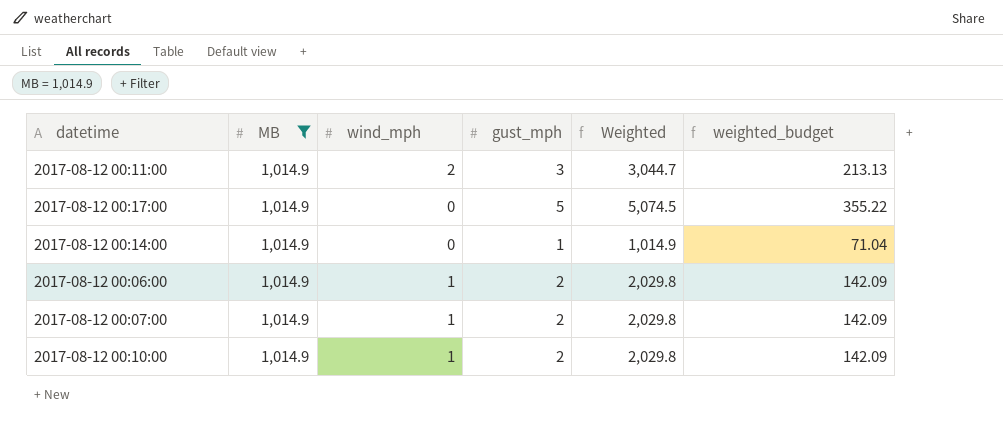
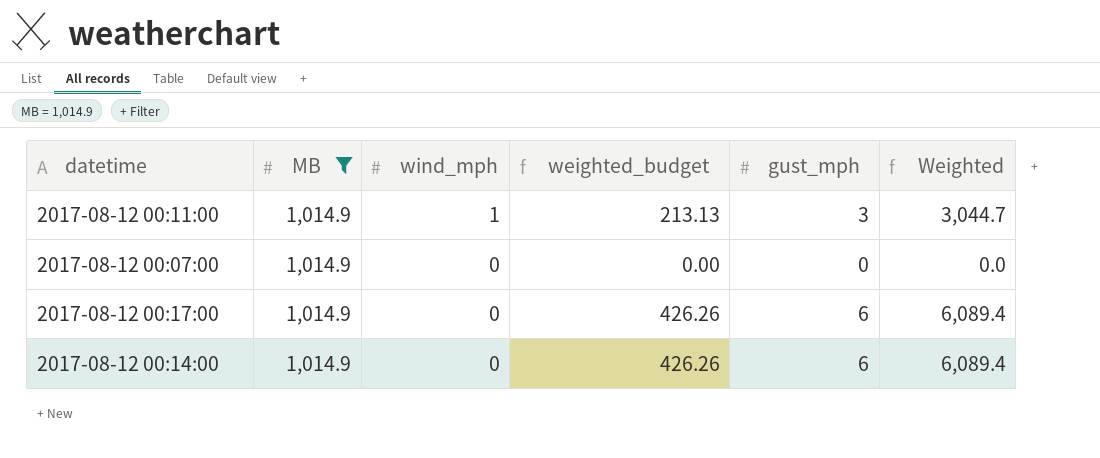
row order: none -> wind_mph descending
column weighted_budget | position: 6 -> 4
row 2017-08-12 00:06:00: 1,014.9 | 1 | 2 | 2,029.8 | 142.09 -> none
row 2017-08-12 00:10:00: 1,014.9 | 1 | 2 | 2,029.8 | 142.09 -> none
2017-08-12 00:11:00 | wind_mph: 2 -> 1
2017-08-12 00:07:00 | wind_mph: 1 -> 0
2017-08-12 00:07:00 | weighted_budget: 142.09 -> 0.00
2017-08-12 00:07:00 | gust_mph: 2 -> 0
2017-08-12 00:07:00 | Weighted: 2,029.8 -> 0.0
2017-08-12 00:17:00 | weighted_budget: 355.22 -> 426.26
2017-08-12 00:17:00 | gust_mph: 5 -> 6
2017-08-12 00:17:00 | Weighted: 5,074.5 -> 6,089.4
2017-08-12 00:14:00 | weighted_budget: 71.04 -> 426.26
2017-08-12 00:14:00 | gust_mph: 1 -> 6
2017-08-12 00:14:00 | Weighted: 1,014.9 -> 6,089.4

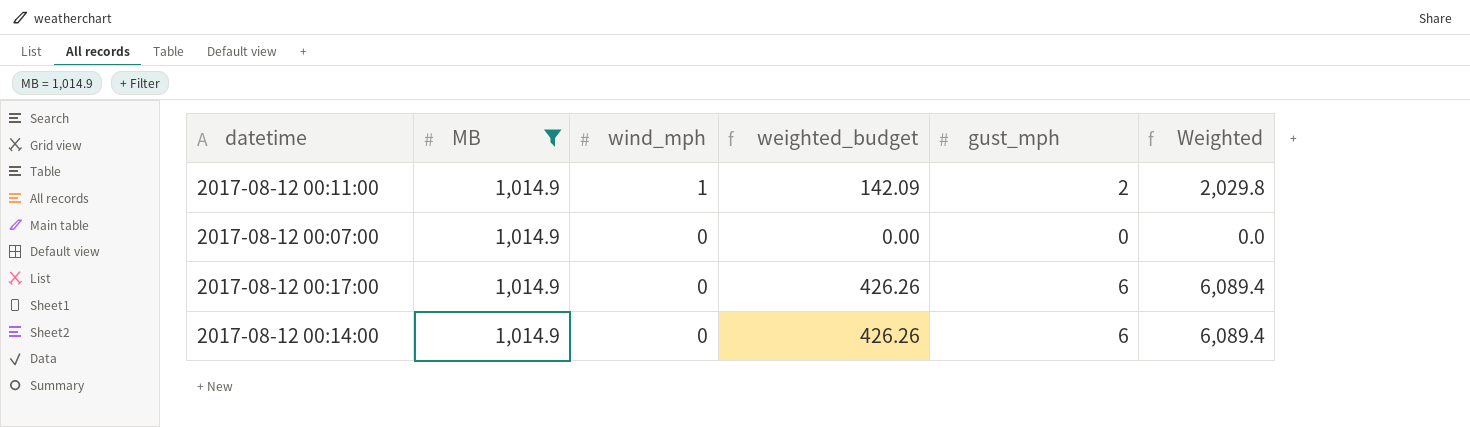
2017-08-12 00:11:00 | weighted_budget: 213.13 -> 142.09
2017-08-12 00:11:00 | gust_mph: 3 -> 2
2017-08-12 00:11:00 | Weighted: 3,044.7 -> 2,029.8

